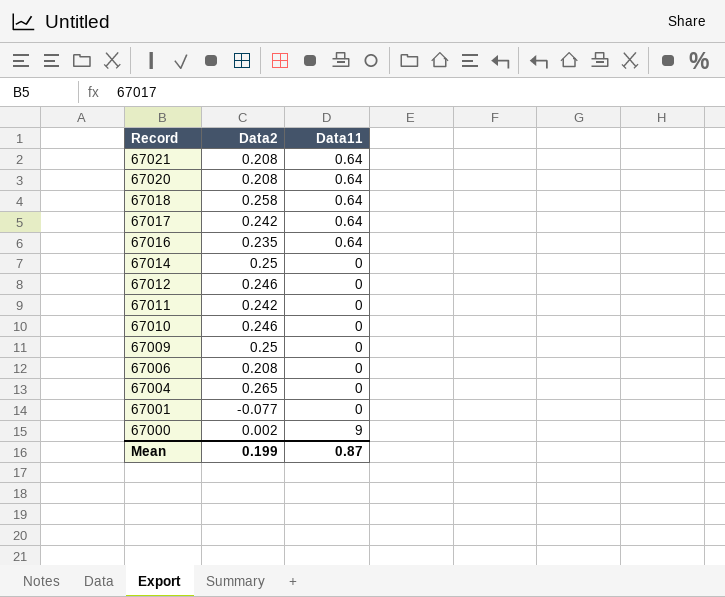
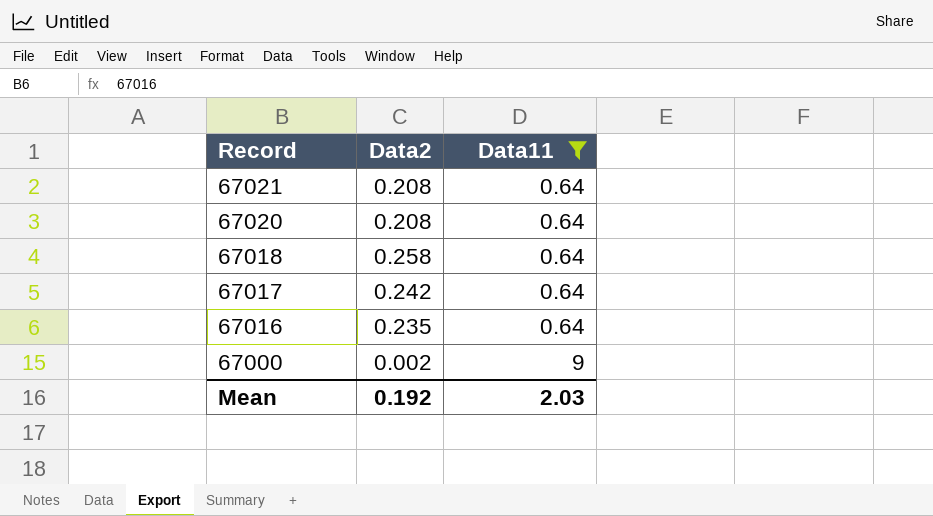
filter: none -> Data11 != 0
Mean | Data2: 0.199 -> 0.192
Mean | Data11: 0.87 -> 2.03

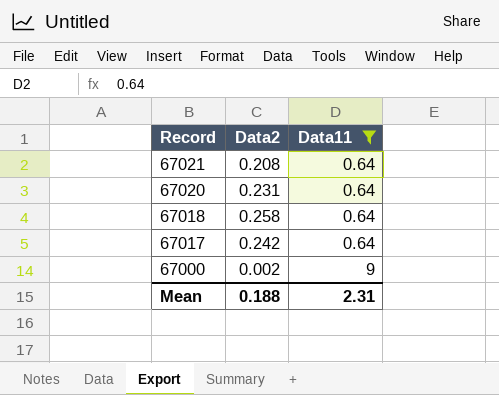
row 67016: 0.235 | 0.64 -> none
67020 | Data2: 0.208 -> 0.231
Mean | Data2: 0.192 -> 0.188
Mean | Data11: 2.03 -> 2.31

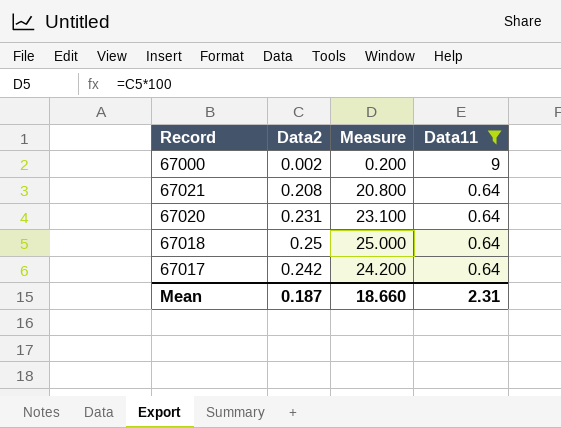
row order: Record descending -> Data11 descending
column Measure | formula: none -> [Data2] * 100
67018 | Data2: 0.258 -> 0.25
Mean | Data2: 0.188 -> 0.187

